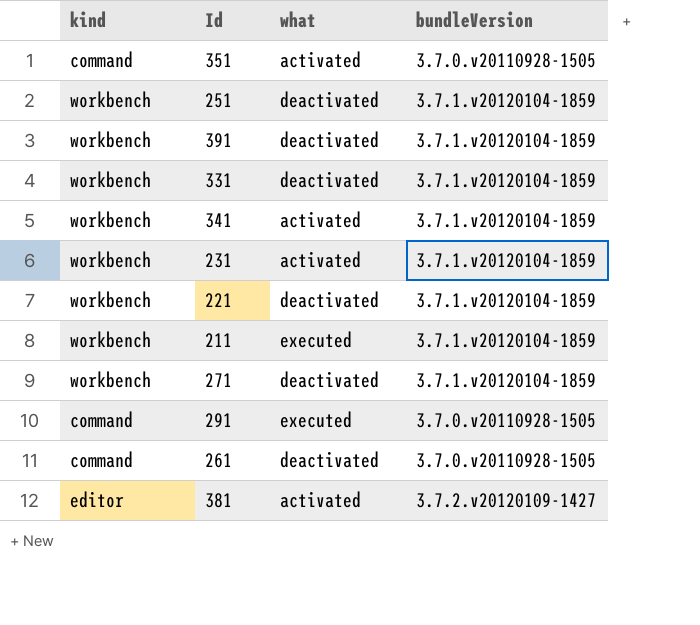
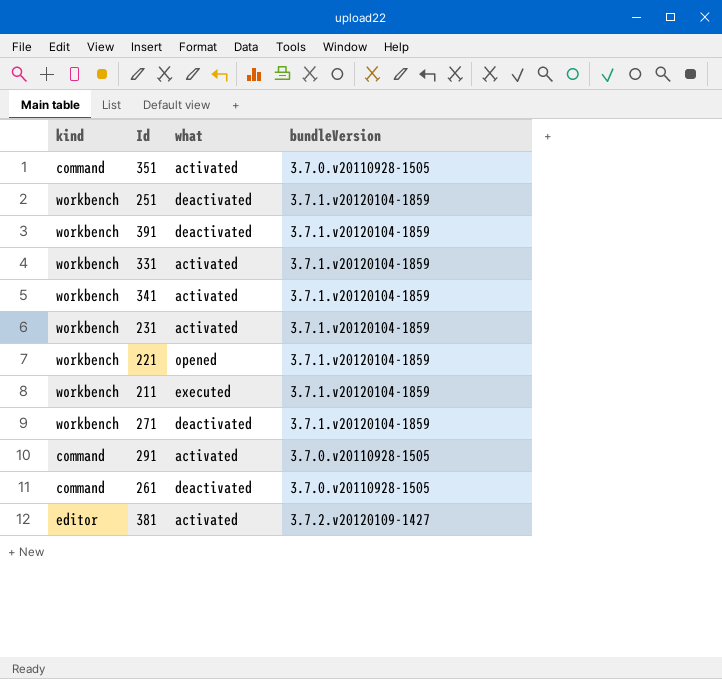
331 | what: deactivated -> activated
221 | what: deactivated -> opened
291 | what: executed -> activated

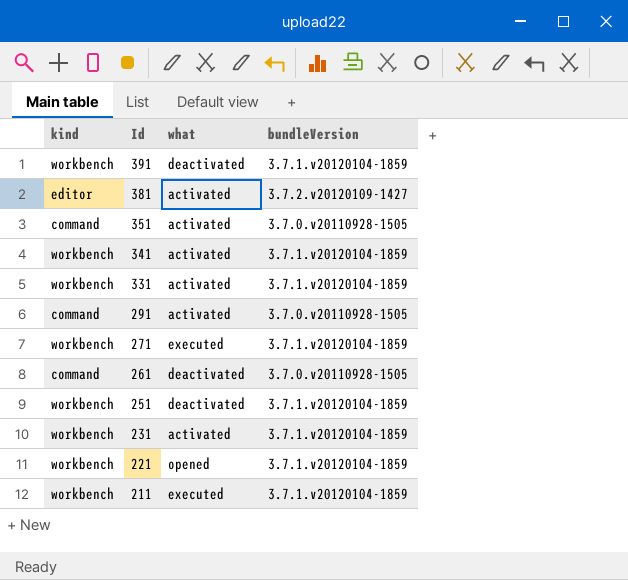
row order: none -> Id descending
271 | what: deactivated -> executed

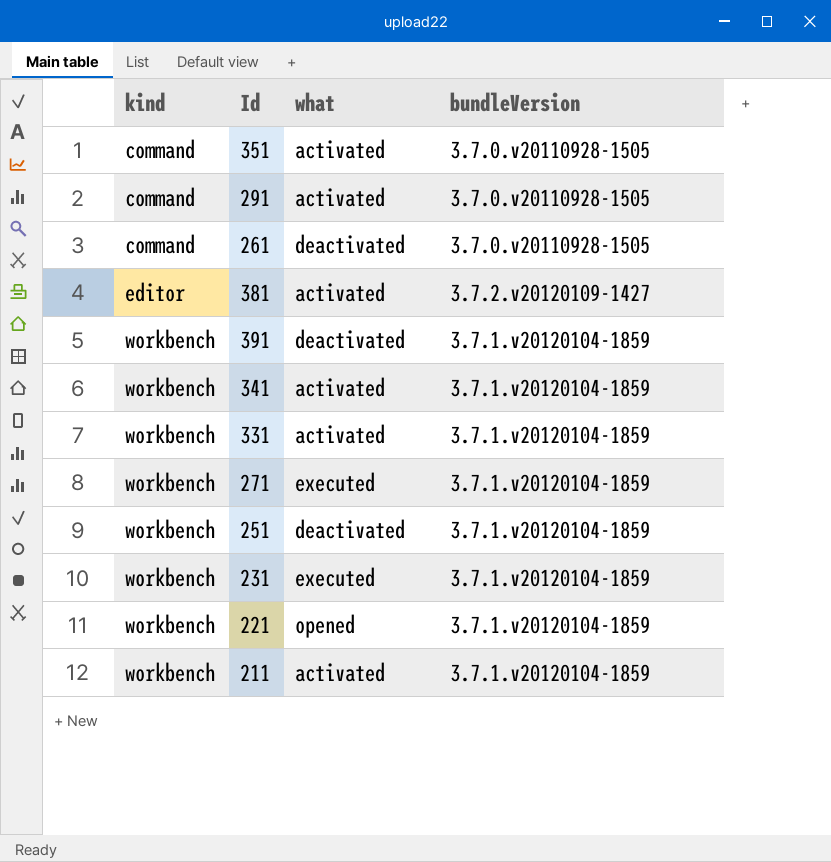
row order: Id descending -> kind ascending
231 | what: activated -> executed
211 | what: executed -> activated

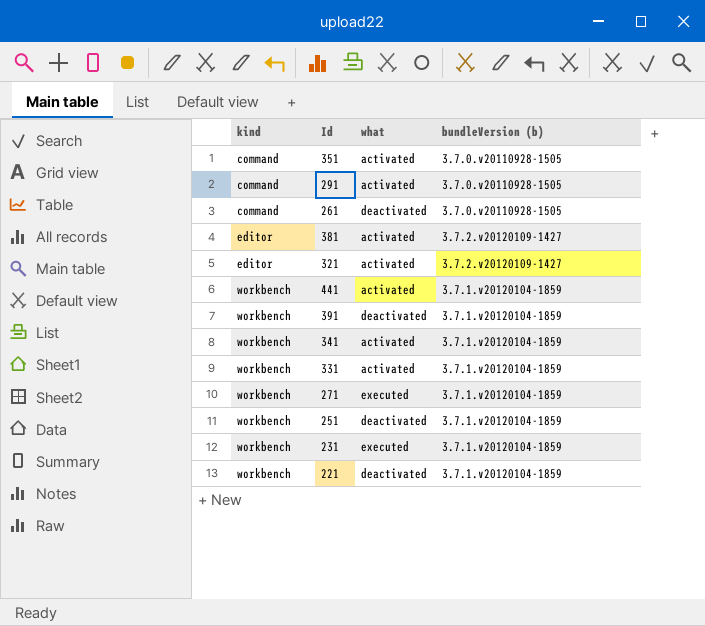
column name: bundleVersion -> bundleVersion (b)
row 211: workbench | activated | 3.7.1.v20120104-1859 -> none
row 321: none -> editor | activated | 3.7.2.v20120109-1427
row 441: none -> workbench | activated | 3.7.1.v20120104-1859
221 | what: opened -> deactivated

